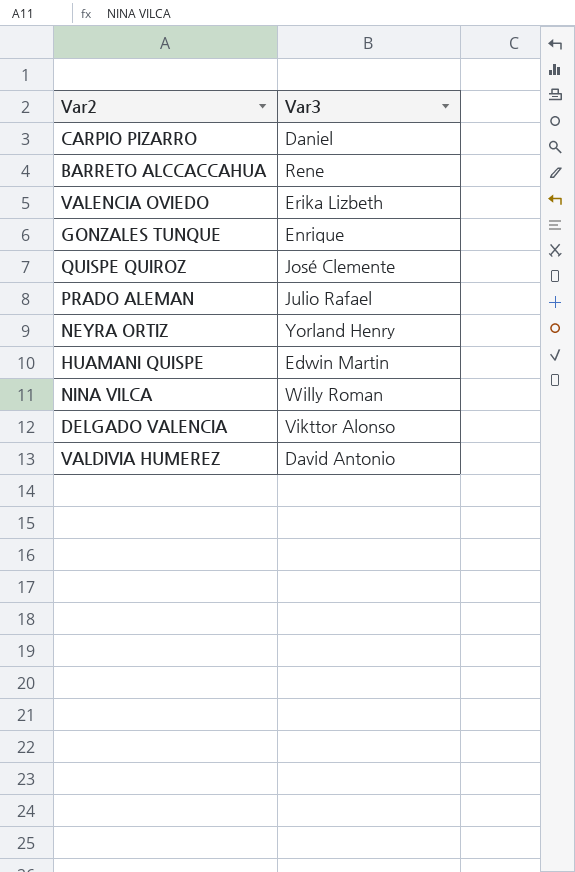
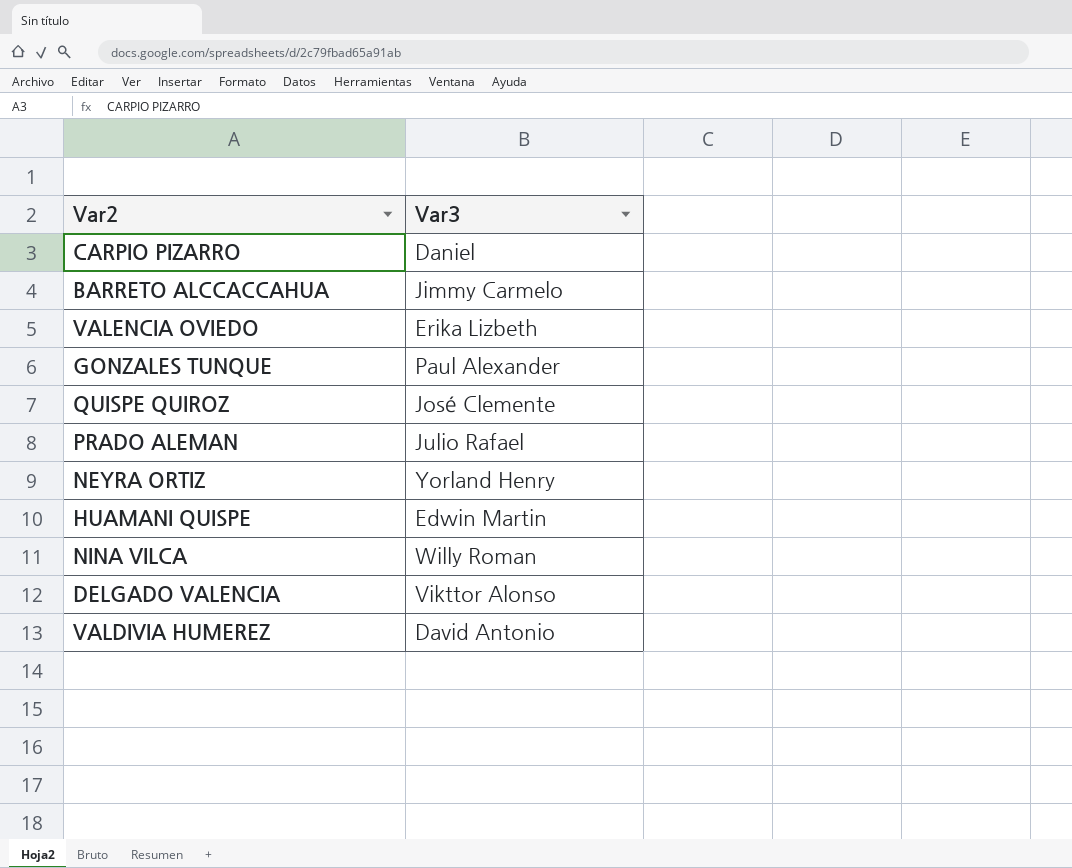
BARRETO ALCCACCAHUA | Var3: Rene -> Jimmy Carmelo
GONZALES TUNQUE | Var3: Enrique -> Paul Alexander

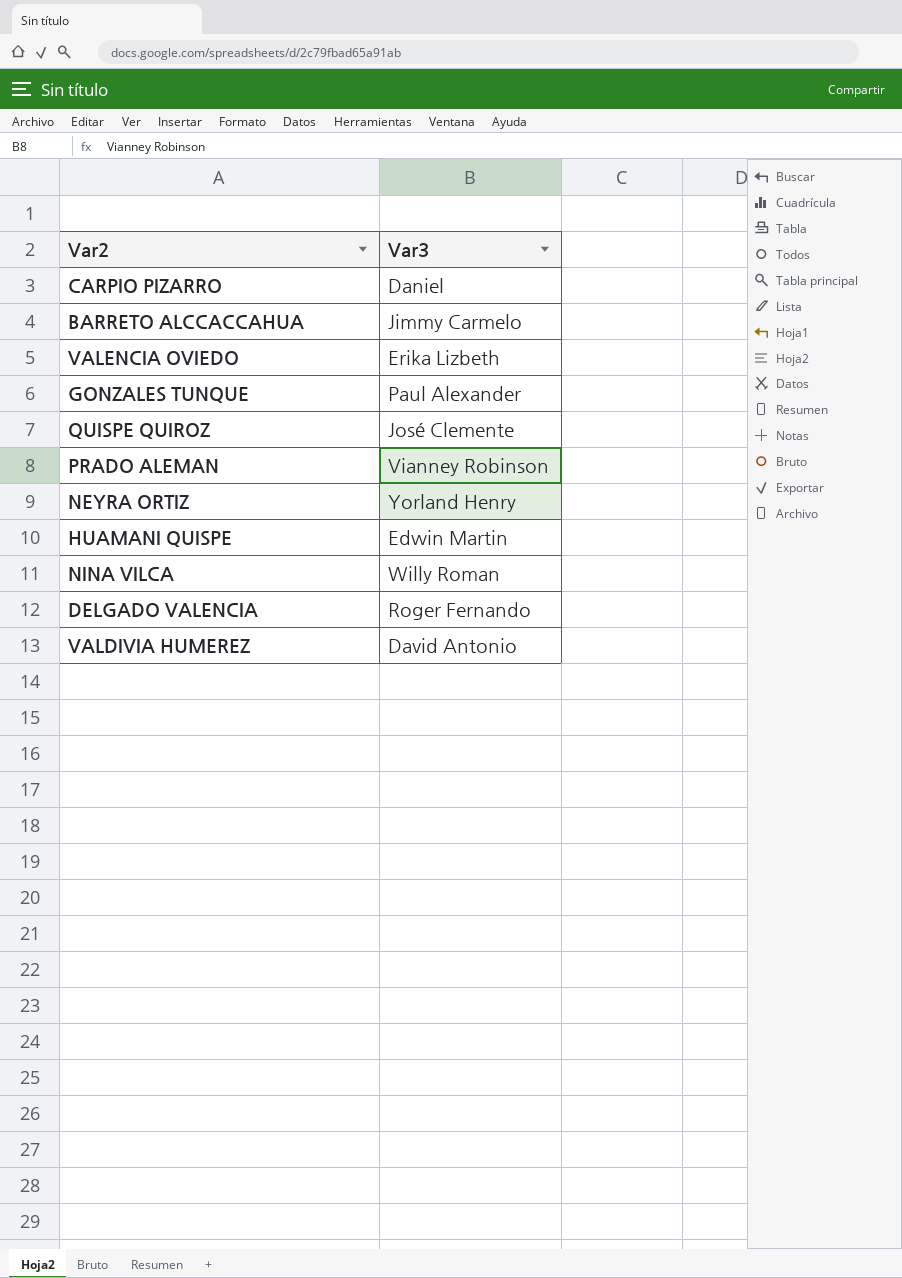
PRADO ALEMAN | Var3: Julio Rafael -> Vianney Robinson
DELGADO VALENCIA | Var3: Vikttor Alonso -> Roger Fernando

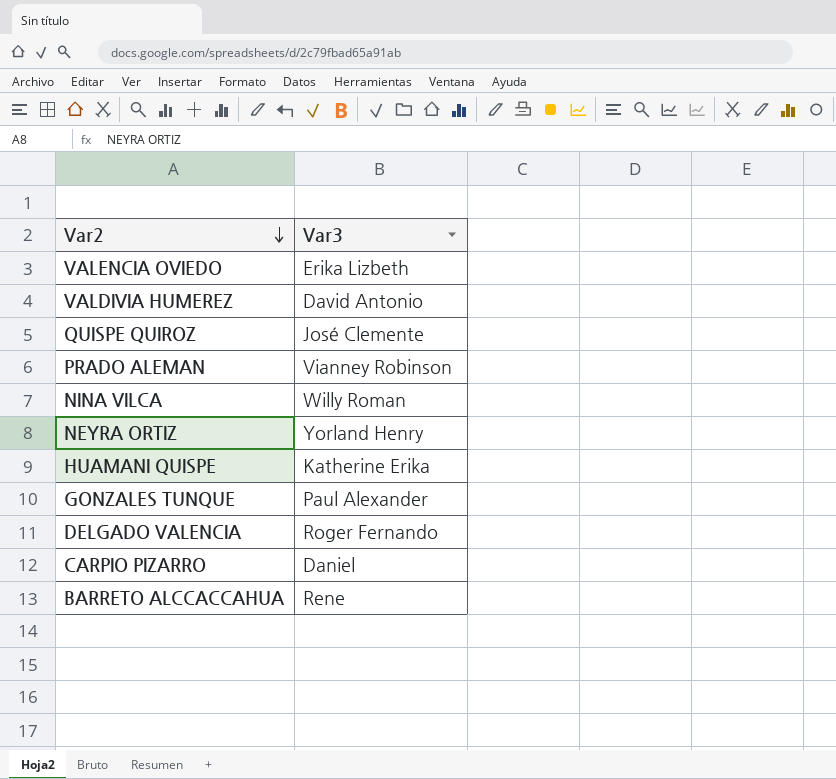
row order: none -> Var2 descending
HUAMANI QUISPE | Var3: Edwin Martin -> Katherine Erika
BARRETO ALCCACCAHUA | Var3: Jimmy Carmelo -> Rene

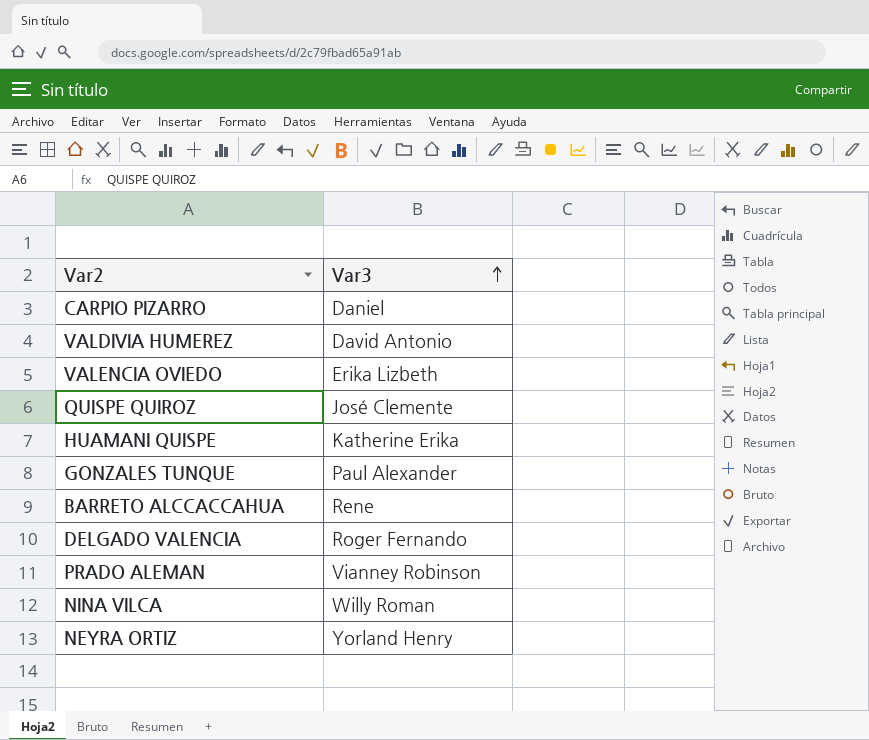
row order: Var2 descending -> Var3 ascending

